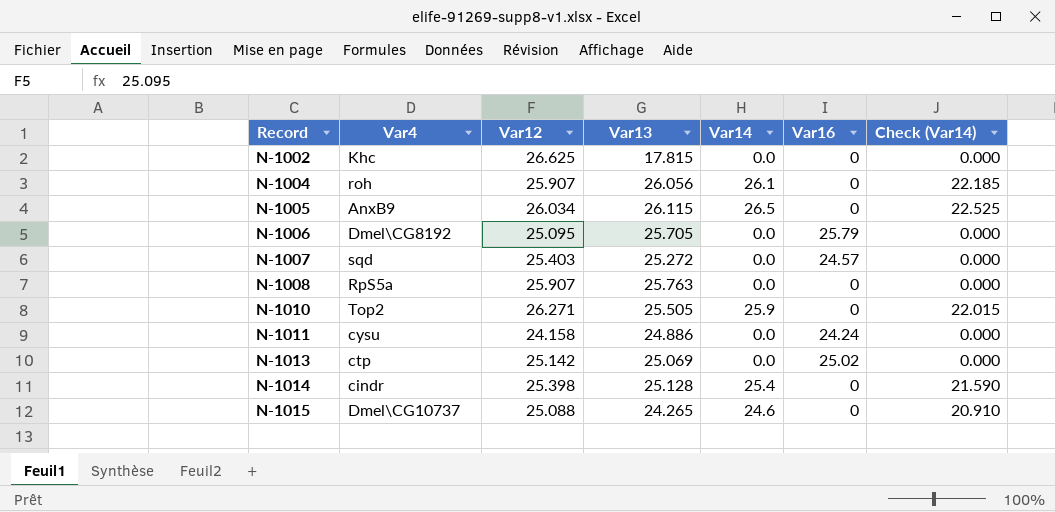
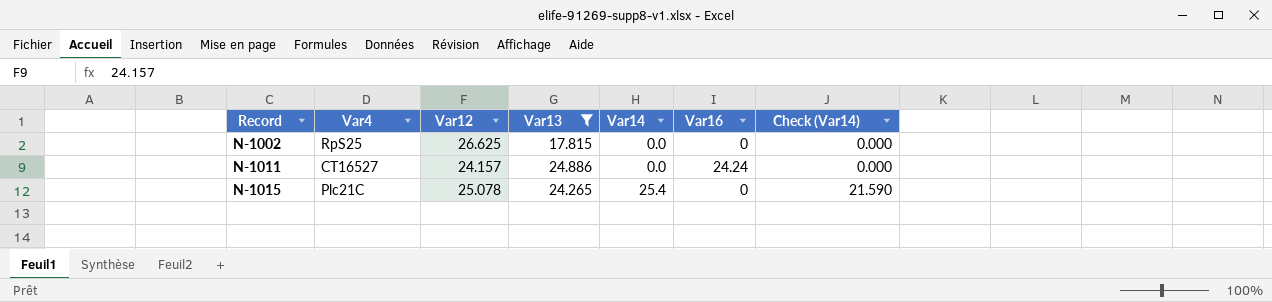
filter: none -> Var13 <= 24.886
N-1002 | Var4: Khc -> RpS25
N-1011 | Var4: cysu -> CT16527
N-1011 | Var12: 24.158 -> 24.157
N-1015 | Var4: Dmel\CG10737 -> Plc21C
N-1015 | Var12: 25.088 -> 25.078
N-1015 | Var14: 24.6 -> 25.4
N-1015 | Check (Var14): 20.910 -> 21.590

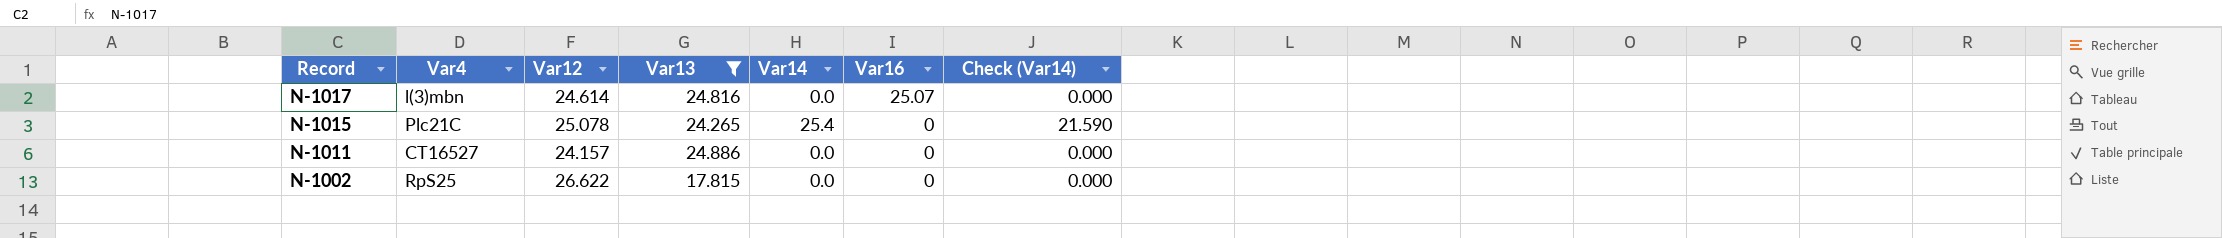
row order: Record ascending -> Record descending
row N-1017: none -> l(3)mbn | 24.614 | 24.816 | 0.0 | 25.07 | 0.000
N-1011 | Var16: 24.24 -> 0
N-1002 | Var12: 26.625 -> 26.622

